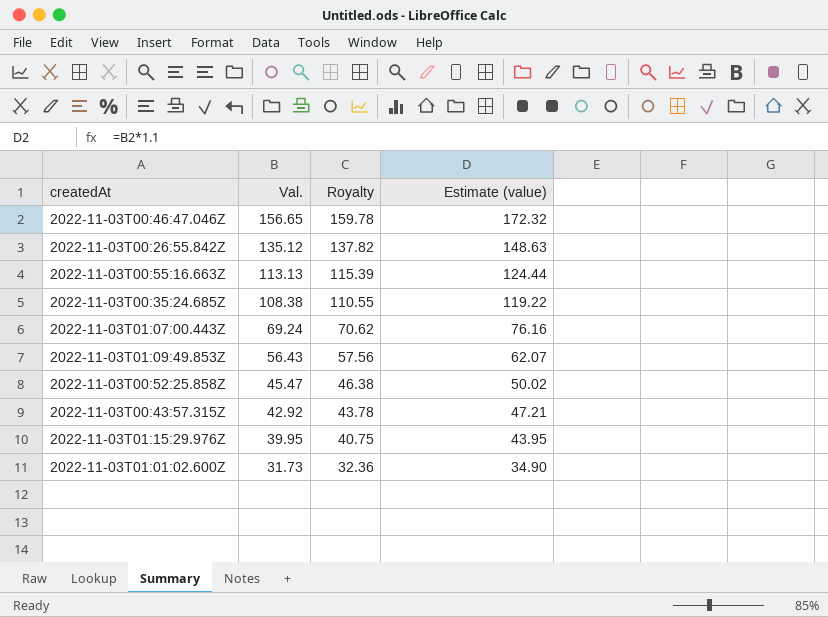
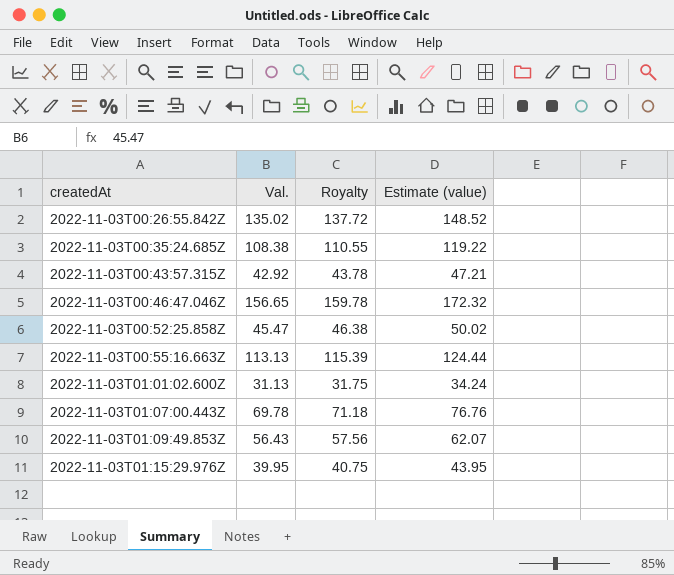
row order: Val. descending -> createdAt ascending
2022-11-03T00:26:55.842Z | Val.: 135.12 -> 135.02
2022-11-03T00:26:55.842Z | Royalty: 137.82 -> 137.72
2022-11-03T00:26:55.842Z | Estimate (value): 148.63 -> 148.52
2022-11-03T01:01:02.600Z | Val.: 31.73 -> 31.13
2022-11-03T01:01:02.600Z | Royalty: 32.36 -> 31.75
2022-11-03T01:01:02.600Z | Estimate (value): 34.90 -> 34.24
2022-11-03T01:07:00.443Z | Val.: 69.24 -> 69.78
2022-11-03T01:07:00.443Z | Royalty: 70.62 -> 71.18
2022-11-03T01:07:00.443Z | Estimate (value): 76.16 -> 76.76

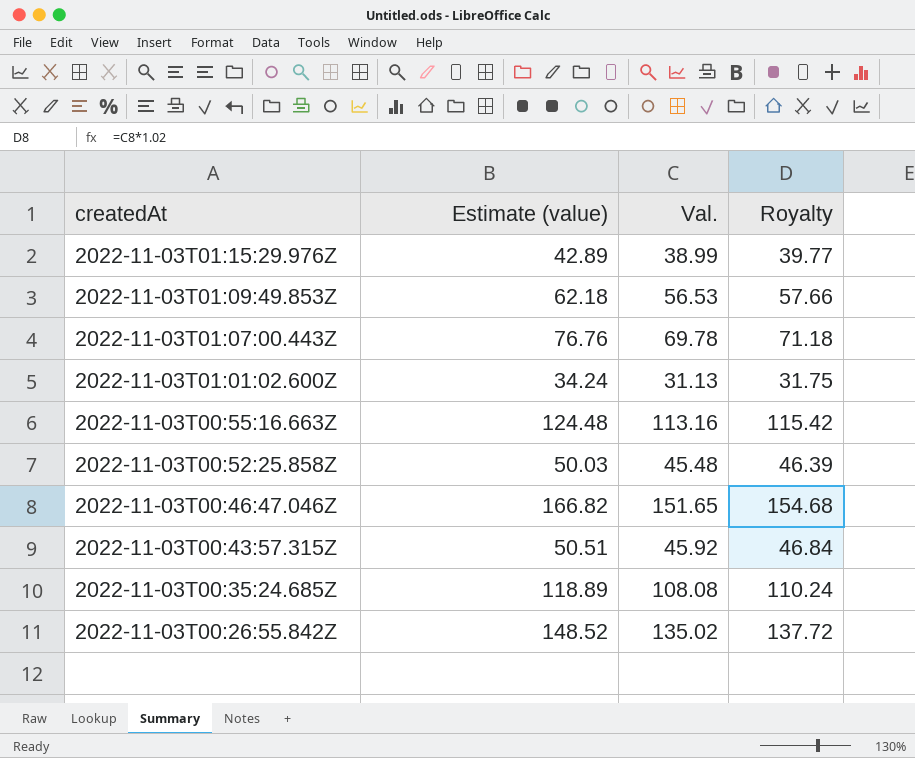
row order: createdAt ascending -> createdAt descending
column Estimate (value) | position: 4 -> 2
2022-11-03T01:15:29.976Z | Estimate (value): 43.95 -> 42.89
2022-11-03T01:15:29.976Z | Val.: 39.95 -> 38.99
2022-11-03T01:15:29.976Z | Royalty: 40.75 -> 39.77
2022-11-03T01:09:49.853Z | Estimate (value): 62.07 -> 62.18
2022-11-03T01:09:49.853Z | Val.: 56.43 -> 56.53
2022-11-03T01:09:49.853Z | Royalty: 57.56 -> 57.66
2022-11-03T00:55:16.663Z | Estimate (value): 124.44 -> 124.48
2022-11-03T00:55:16.663Z | Val.: 113.13 -> 113.16
2022-11-03T00:55:16.663Z | Royalty: 115.39 -> 115.42
2022-11-03T00:52:25.858Z | Estimate (value): 50.02 -> 50.03
2022-11-03T00:52:25.858Z | Val.: 45.47 -> 45.48
2022-11-03T00:52:25.858Z | Royalty: 46.38 -> 46.39
2022-11-03T00:46:47.046Z | Estimate (value): 172.32 -> 166.82
2022-11-03T00:46:47.046Z | Val.: 156.65 -> 151.65
2022-11-03T00:46:47.046Z | Royalty: 159.78 -> 154.68
2022-11-03T00:43:57.315Z | Estimate (value): 47.21 -> 50.51
2022-11-03T00:43:57.315Z | Val.: 42.92 -> 45.92
2022-11-03T00:43:57.315Z | Royalty: 43.78 -> 46.84
2022-11-03T00:35:24.685Z | Estimate (value): 119.22 -> 118.89
2022-11-03T00:35:24.685Z | Val.: 108.38 -> 108.08
2022-11-03T00:35:24.685Z | Royalty: 110.55 -> 110.24

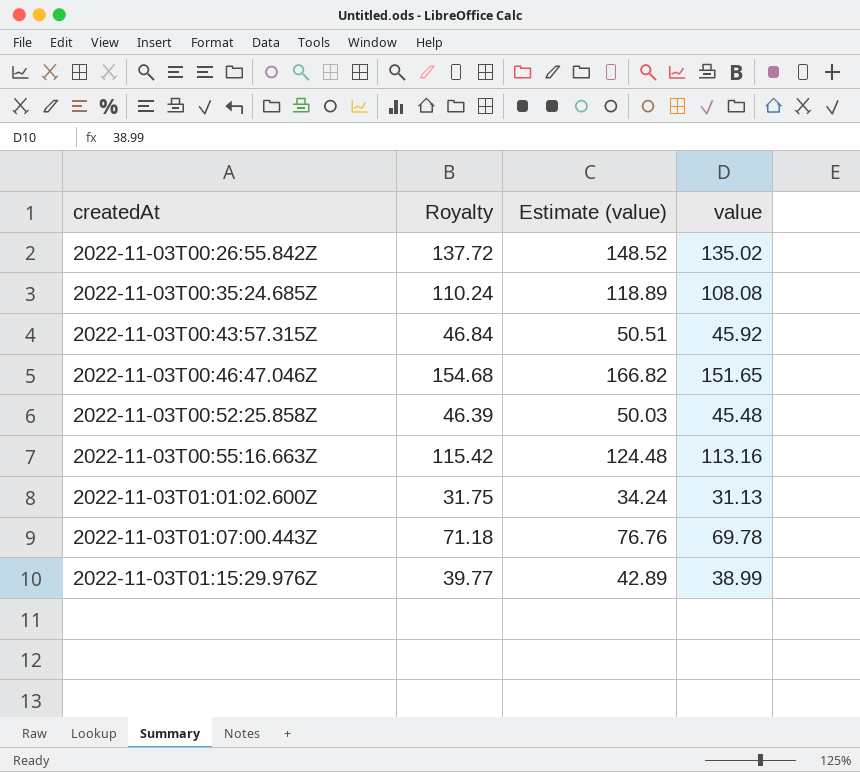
row order: createdAt descending -> createdAt ascending
column Royalty | position: 4 -> 2
column name: Val. -> value
row 2022-11-03T01:09:49.853Z: 62.18 | 56.53 | 57.66 -> none

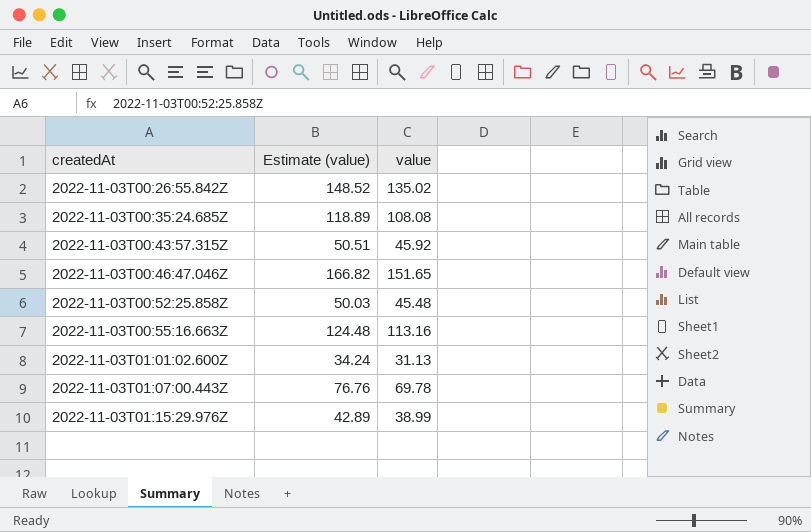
column Royalty | formula: [value] * 1.02 -> none

